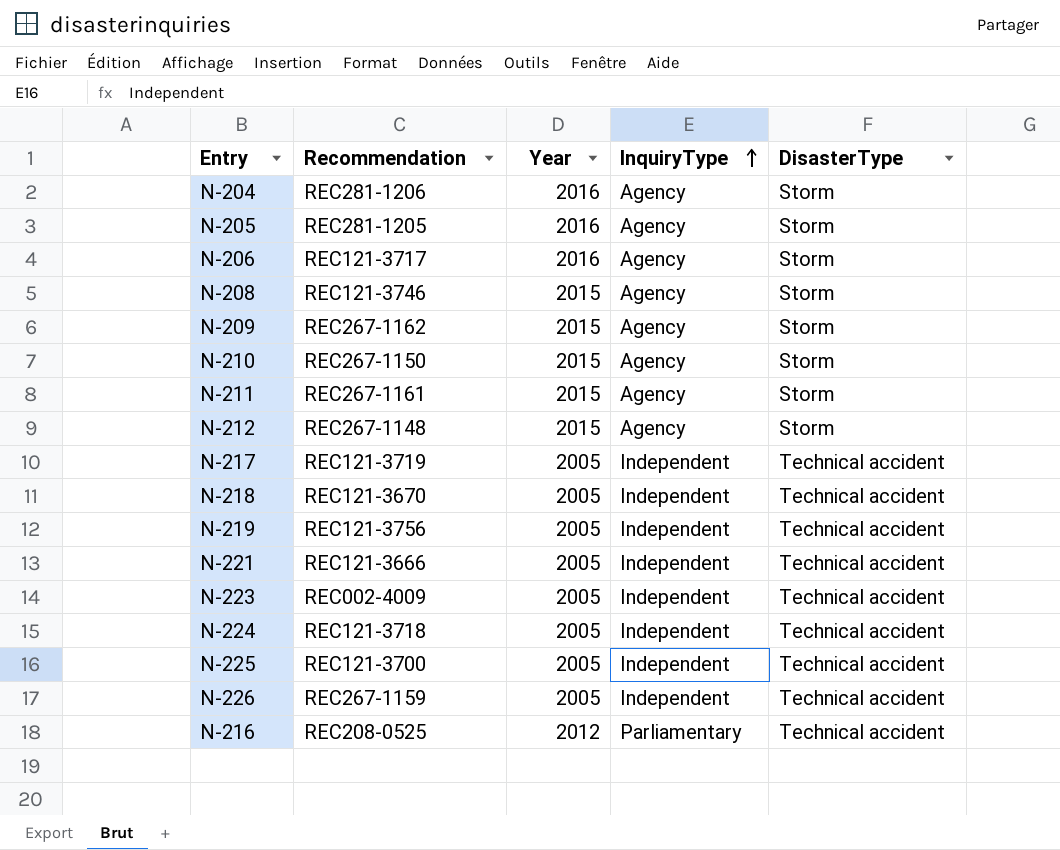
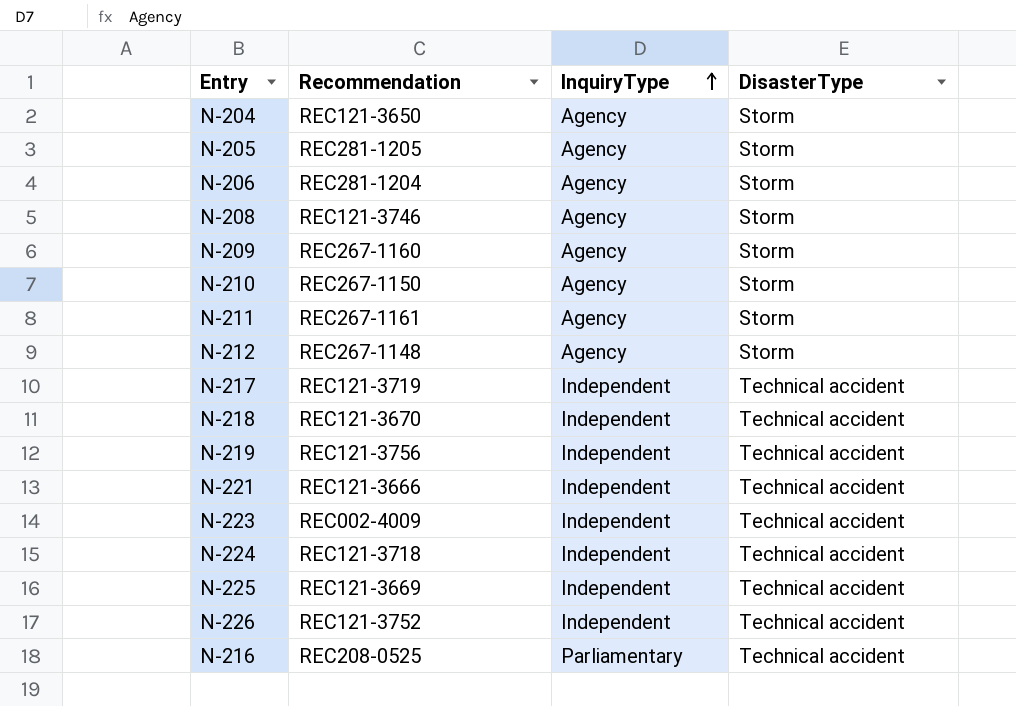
column Year | position: 3 -> none
N-204 | Recommendation: REC281-1206 -> REC121-3650
N-206 | Recommendation: REC121-3717 -> REC281-1204
N-209 | Recommendation: REC267-1162 -> REC267-1160
N-225 | Recommendation: REC121-3700 -> REC121-3669
N-226 | Recommendation: REC267-1159 -> REC121-3752

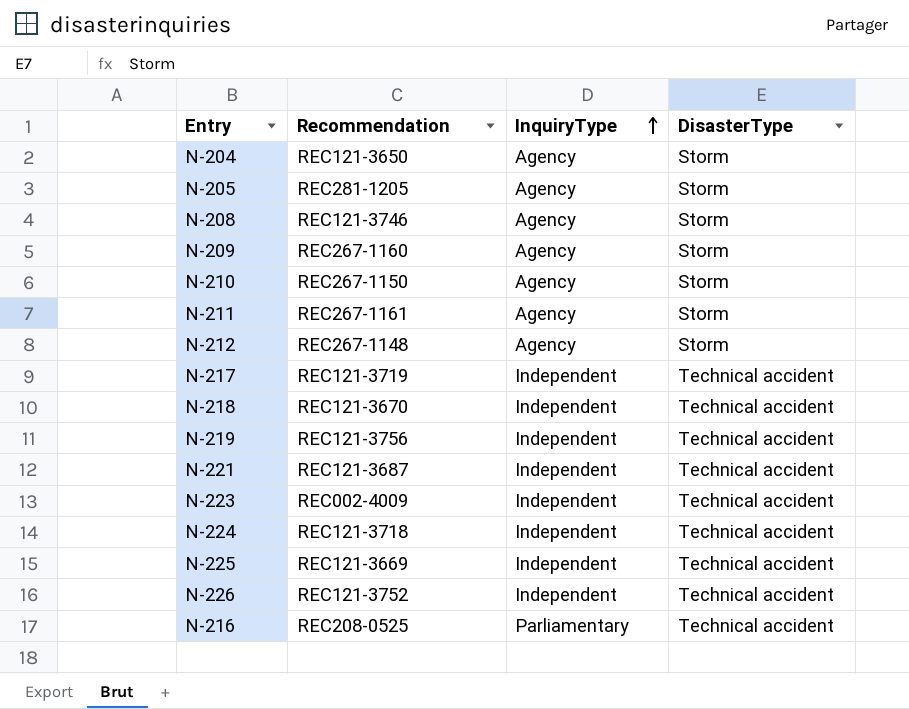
row N-206: REC281-1204 | Agency | Storm -> none
N-221 | Recommendation: REC121-3666 -> REC121-3687

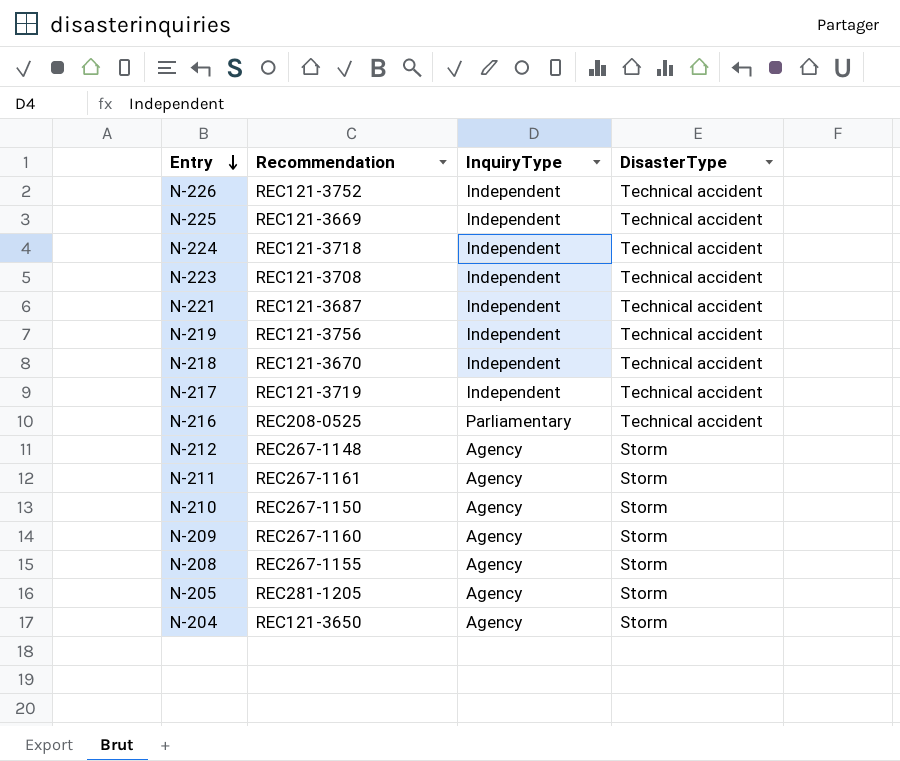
row order: InquiryType ascending -> Entry descending
N-223 | Recommendation: REC002-4009 -> REC121-3708
N-208 | Recommendation: REC121-3746 -> REC267-1155

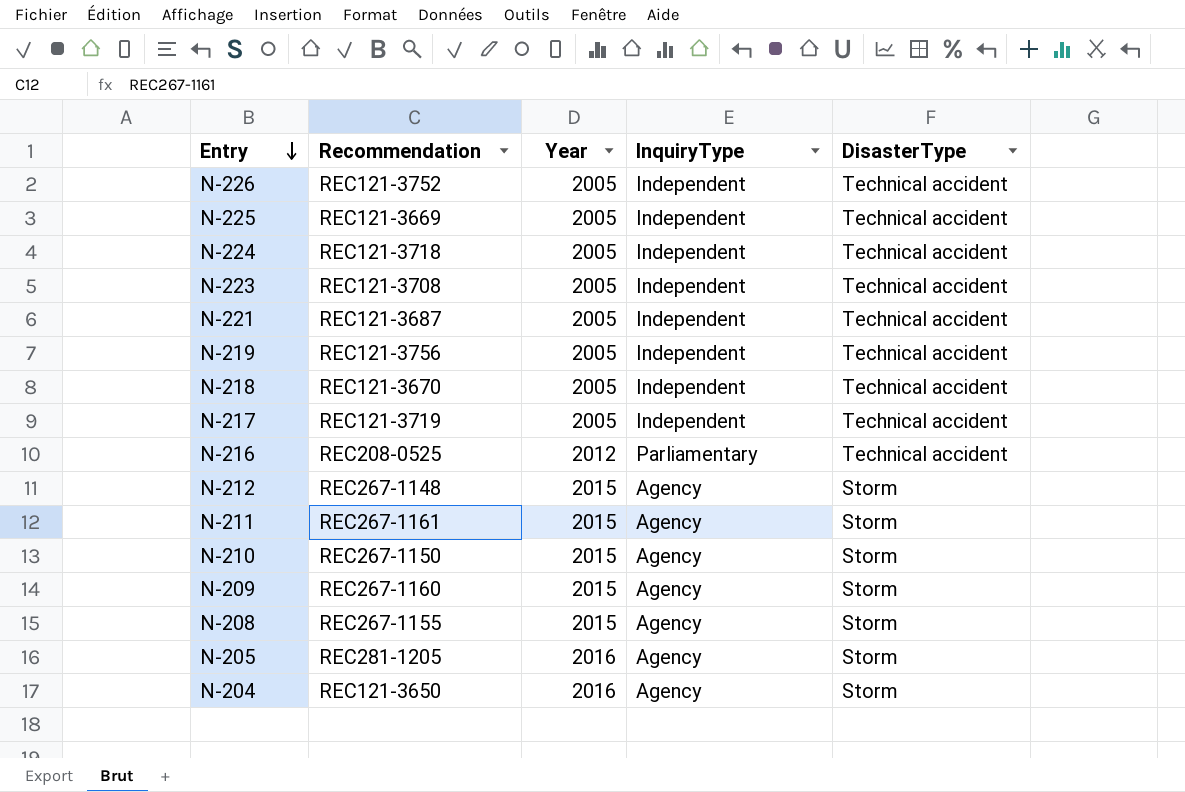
column Year | position: none -> 3

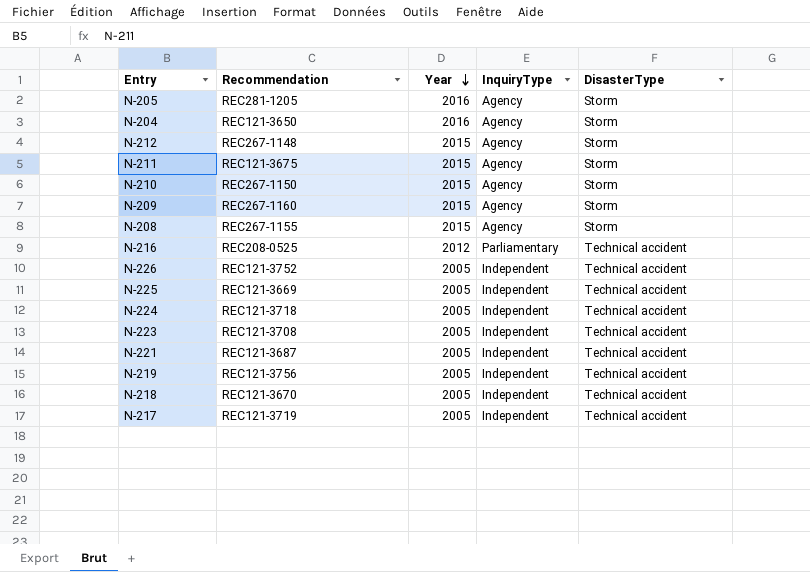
row order: Entry descending -> Year descending
N-211 | Recommendation: REC267-1161 -> REC121-3675

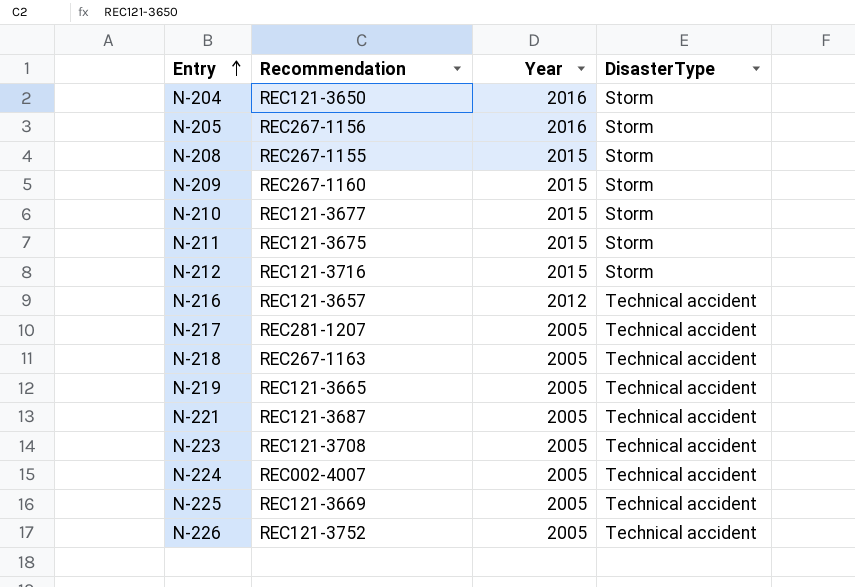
row order: Year descending -> Entry ascending
column InquiryType | position: 4 -> none
N-205 | Recommendation: REC281-1205 -> REC267-1156
N-210 | Recommendation: REC267-1150 -> REC121-3677
N-212 | Recommendation: REC267-1148 -> REC121-3716
N-216 | Recommendation: REC208-0525 -> REC121-3657
N-217 | Recommendation: REC121-3719 -> REC281-1207
N-218 | Recommendation: REC121-3670 -> REC267-1163
N-219 | Recommendation: REC121-3756 -> REC121-3665
N-224 | Recommendation: REC121-3718 -> REC002-4007

